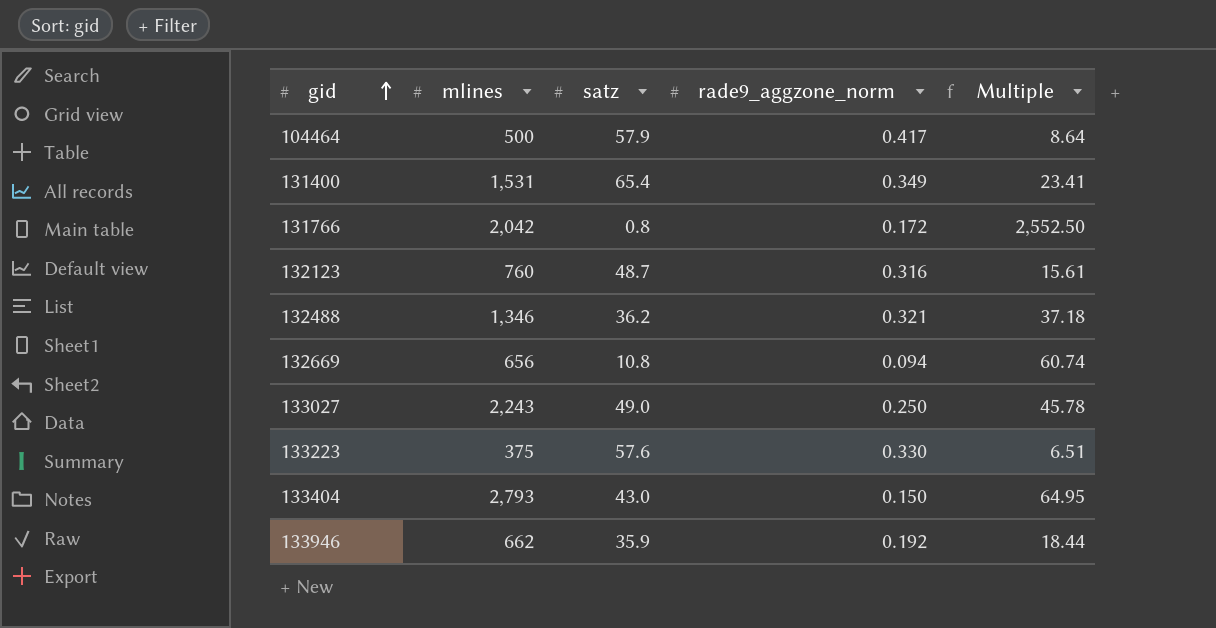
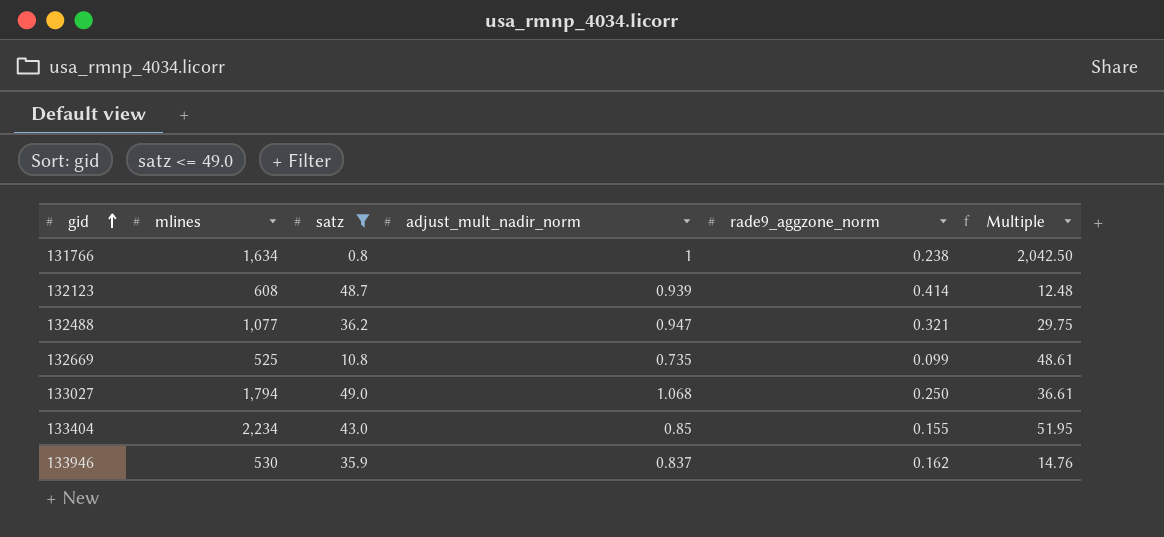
filter: none -> satz <= 49.0
column adjust_mult_nadir_norm | position: none -> 4
131766 | mlines: 2,042 -> 1,634
131766 | rade9_aggzone_norm: 0.172 -> 0.238
131766 | Multiple: 2,552.50 -> 2,042.50
132123 | mlines: 760 -> 608
132123 | rade9_aggzone_norm: 0.316 -> 0.414
132123 | Multiple: 15.61 -> 12.48
132488 | mlines: 1,346 -> 1,077
132488 | Multiple: 37.18 -> 29.75
132669 | mlines: 656 -> 525
132669 | rade9_aggzone_norm: 0.094 -> 0.099
132669 | Multiple: 60.74 -> 48.61
133027 | mlines: 2,243 -> 1,794
133027 | Multiple: 45.78 -> 36.61
133404 | mlines: 2,793 -> 2,234
133404 | rade9_aggzone_norm: 0.150 -> 0.155
133404 | Multiple: 64.95 -> 51.95
133946 | mlines: 662 -> 530
133946 | rade9_aggzone_norm: 0.192 -> 0.162
133946 | Multiple: 18.44 -> 14.76

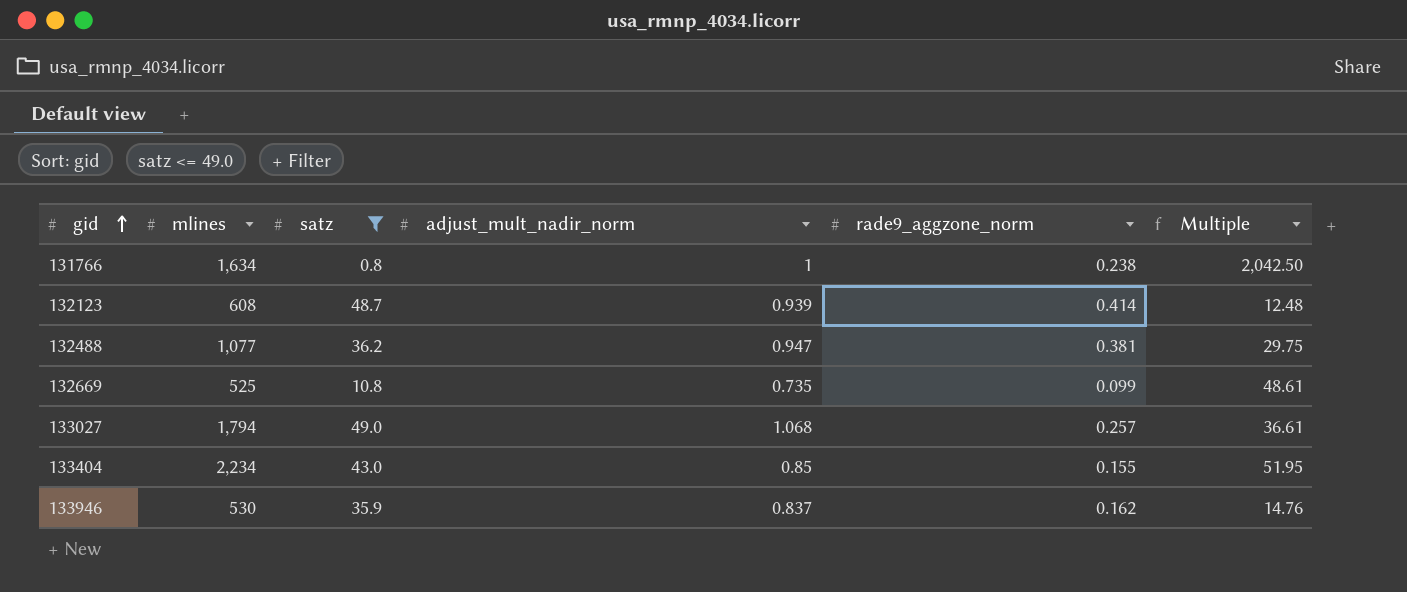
132488 | rade9_aggzone_norm: 0.321 -> 0.381
133027 | rade9_aggzone_norm: 0.250 -> 0.257

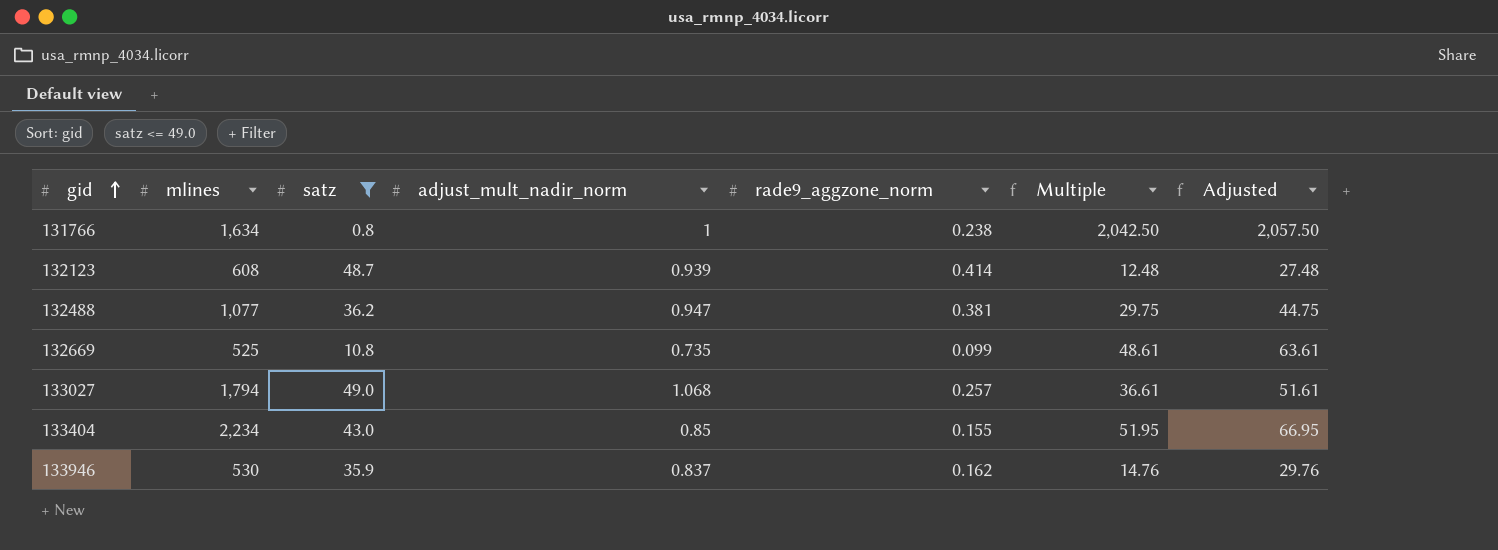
column Adjusted | formula: none -> [Multiple] + 15

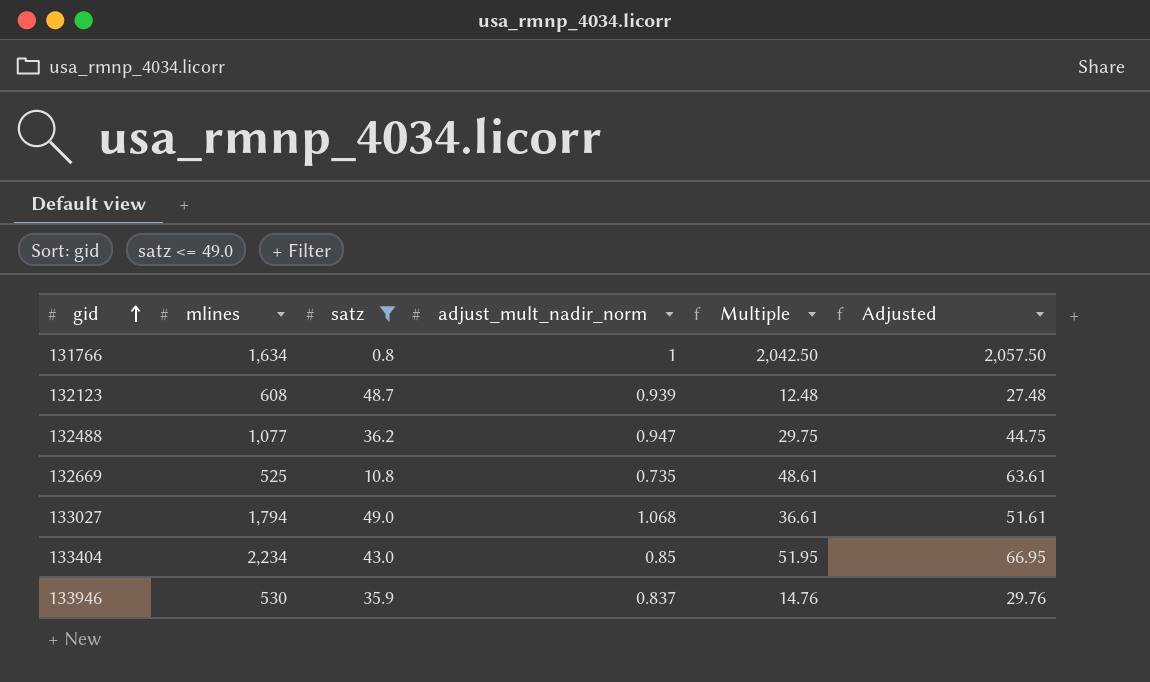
column rade9_aggzone_norm | position: 5 -> none

